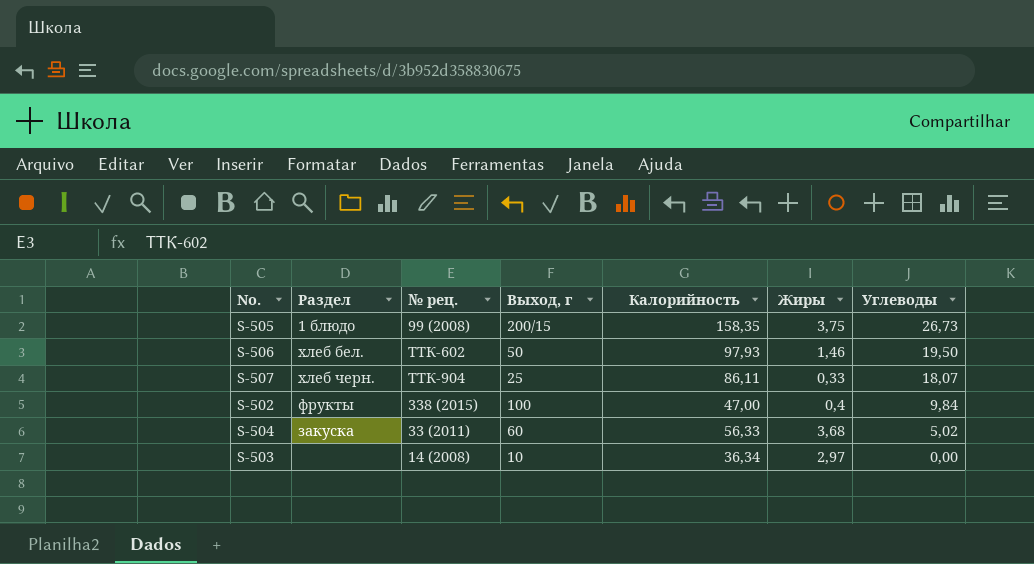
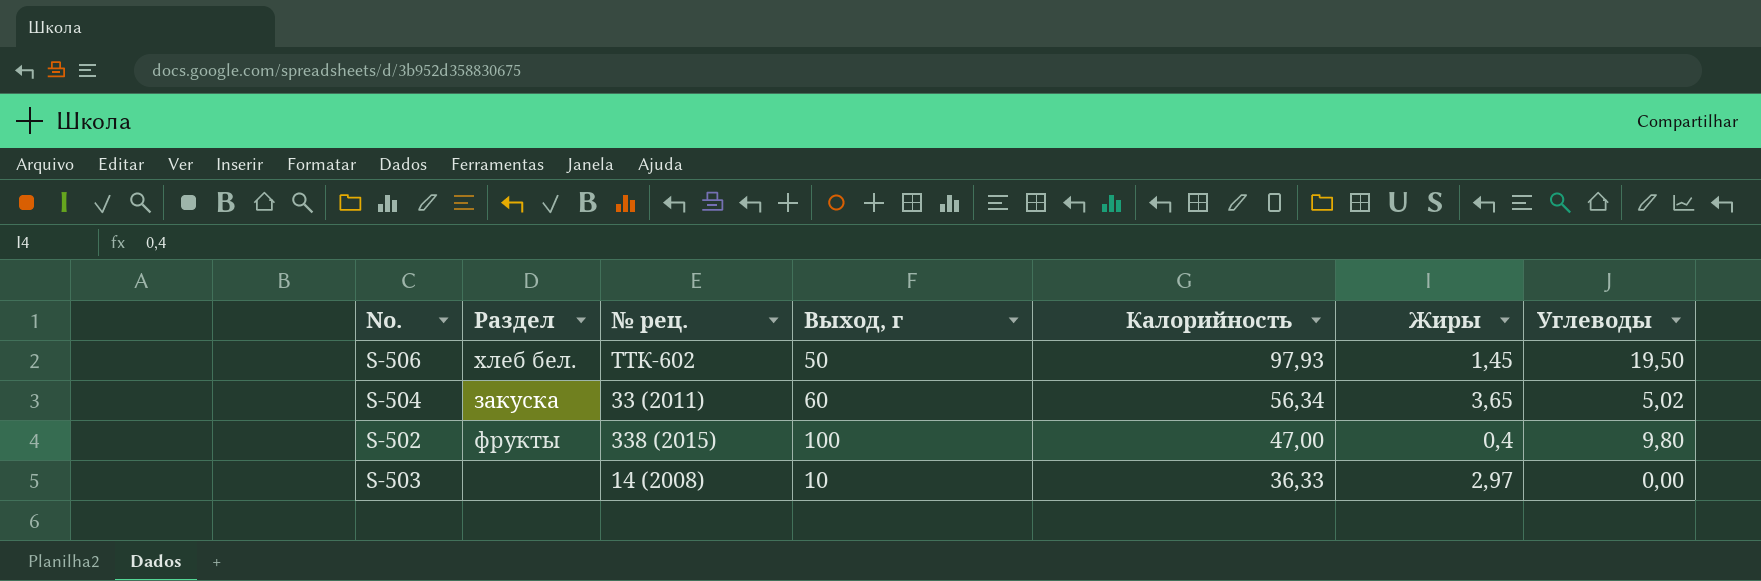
row order: Углеводы descending -> Калорийность descending
row S-505: 1 блюдо | 99 (2008) | 200/15 | 158,35 | 3,75 | 26,73 -> none
row S-507: хлеб черн. | ТТК-904 | 25 | 86,11 | 0,33 | 18,07 -> none
S-506 | Жиры: 1,46 -> 1,45
S-504 | Калорийность: 56,33 -> 56,34
S-504 | Жиры: 3,68 -> 3,65
S-502 | Углеводы: 9,84 -> 9,80
S-503 | Калорийность: 36,34 -> 36,33

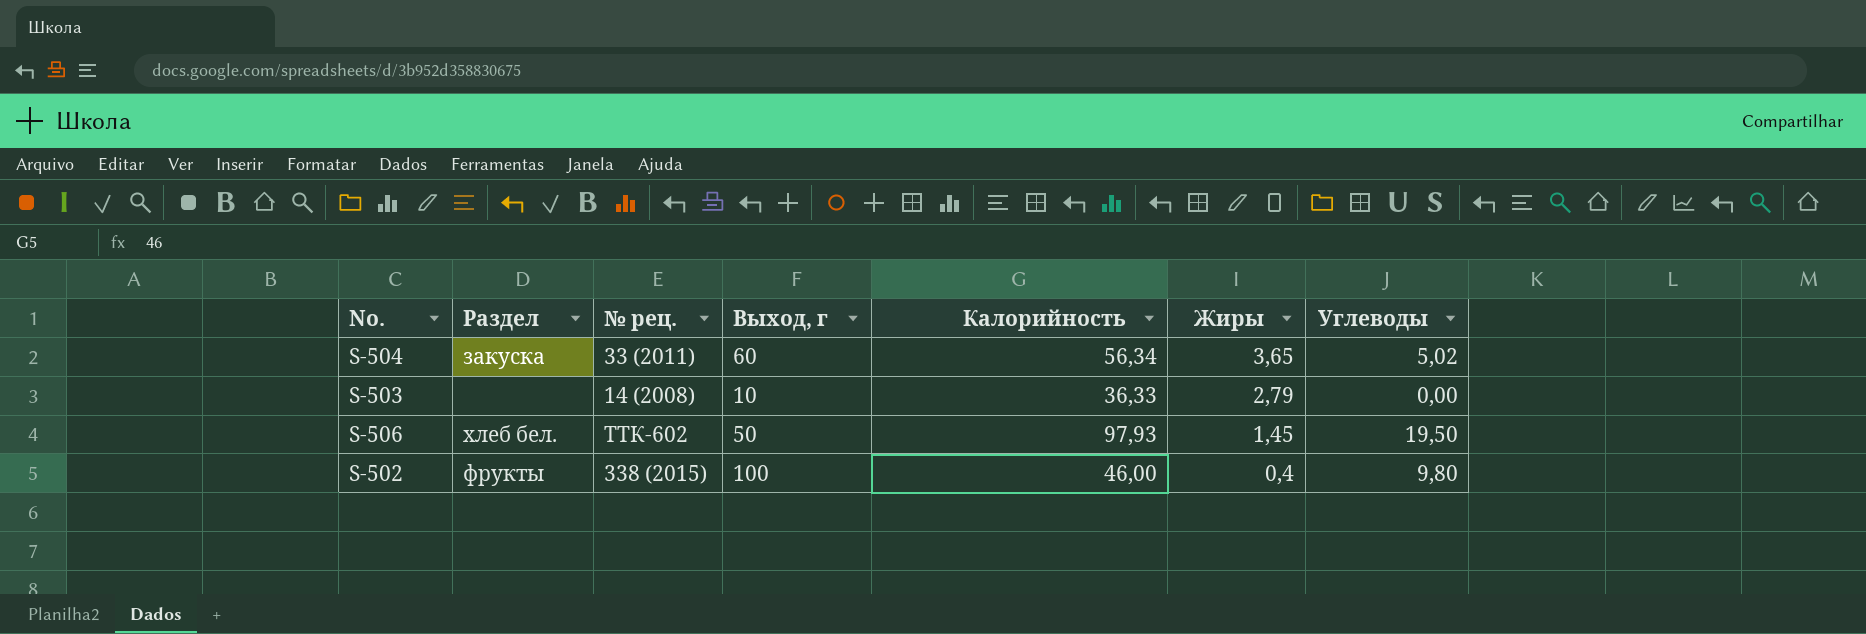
row order: Калорийность descending -> Жиры descending
S-503 | Жиры: 2,97 -> 2,79
S-502 | Калорийность: 47,00 -> 46,00

